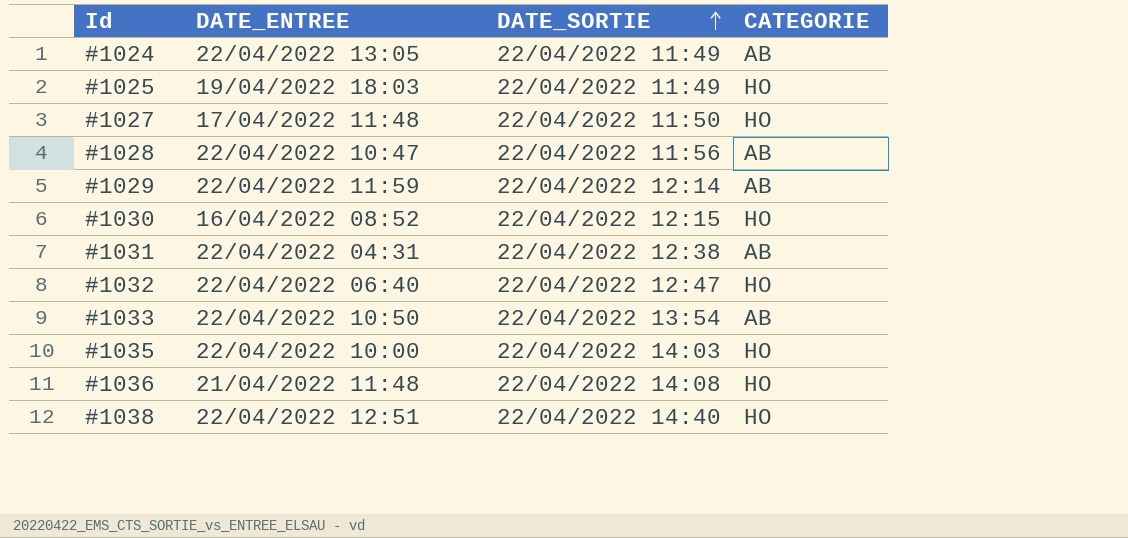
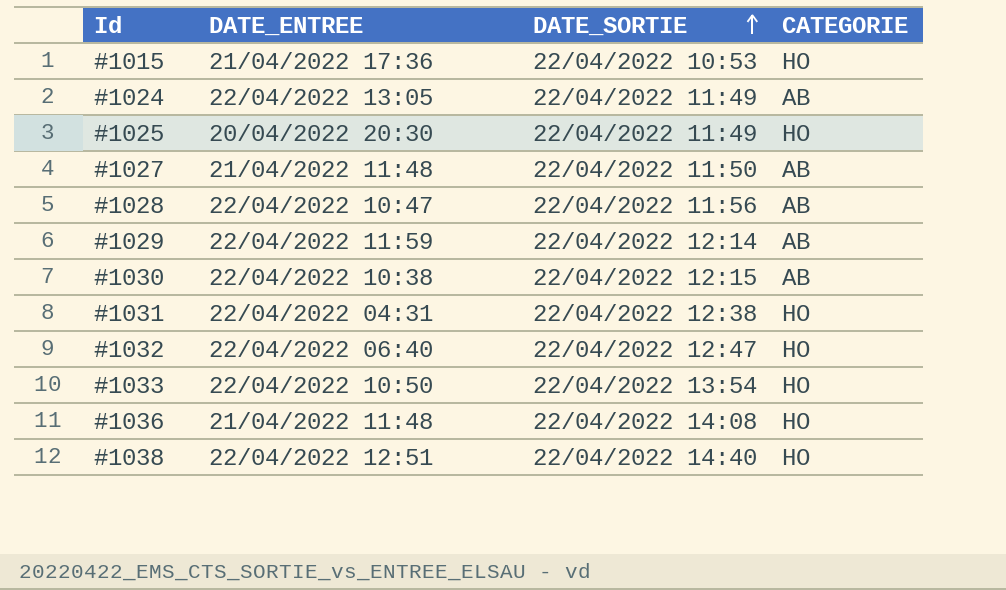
row #1035: 22/04/2022 10:00 | 22/04/2022 14:03 | HO -> none
row #1015: none -> 21/04/2022 17:36 | 22/04/2022 10:53 | HO
#1025 | DATE_ENTREE: 19/04/2022 18:03 -> 20/04/2022 20:30
#1027 | DATE_ENTREE: 17/04/2022 11:48 -> 21/04/2022 11:48
#1027 | CATEGORIE: HO -> AB
#1030 | DATE_ENTREE: 16/04/2022 08:52 -> 22/04/2022 10:38
#1030 | CATEGORIE: HO -> AB
#1031 | CATEGORIE: AB -> HO
#1033 | CATEGORIE: AB -> HO

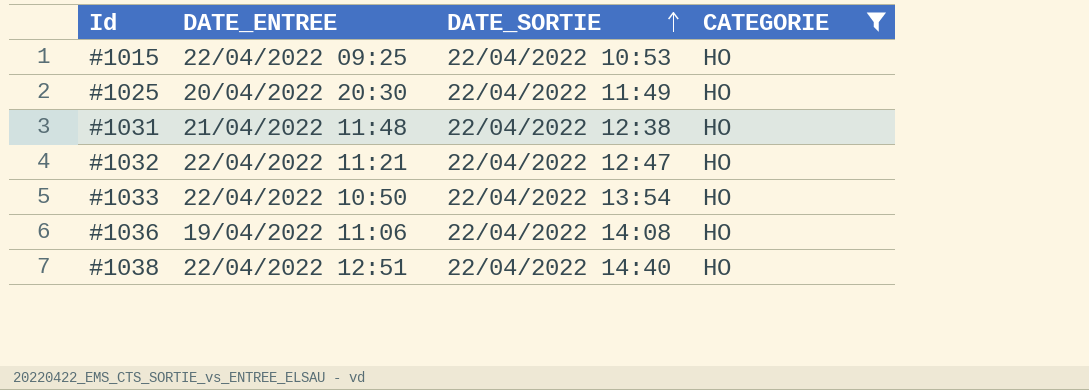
filter: none -> CATEGORIE = HO
#1015 | DATE_ENTREE: 21/04/2022 17:36 -> 22/04/2022 09:25
#1031 | DATE_ENTREE: 22/04/2022 04:31 -> 21/04/2022 11:48
#1032 | DATE_ENTREE: 22/04/2022 06:40 -> 22/04/2022 11:21
#1036 | DATE_ENTREE: 21/04/2022 11:48 -> 19/04/2022 11:06

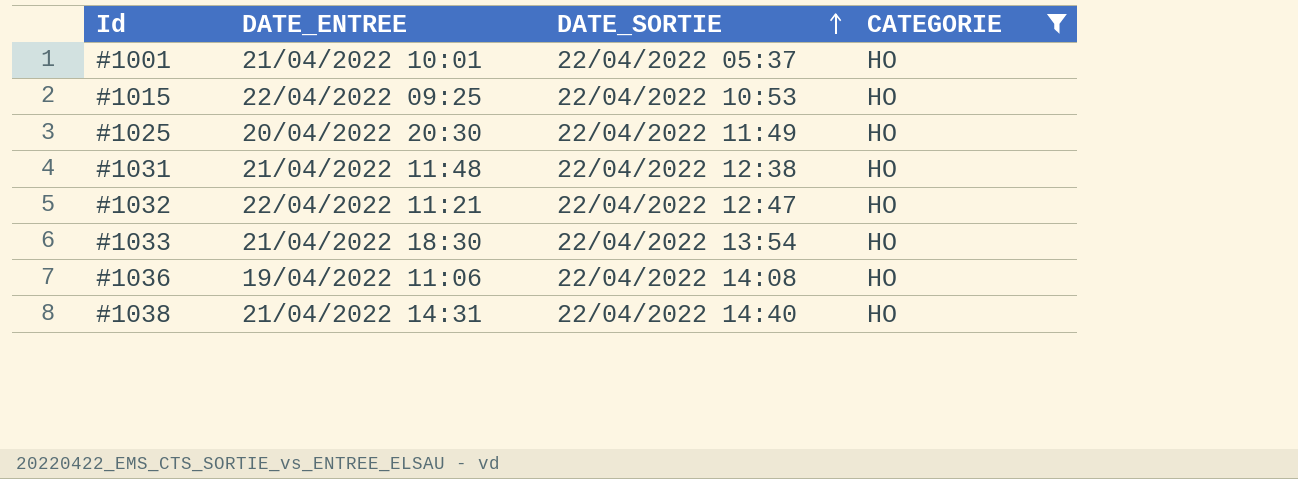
row #1001: none -> 21/04/2022 10:01 | 22/04/2022 05:37 | HO
#1033 | DATE_ENTREE: 22/04/2022 10:50 -> 21/04/2022 18:30
#1038 | DATE_ENTREE: 22/04/2022 12:51 -> 21/04/2022 14:31

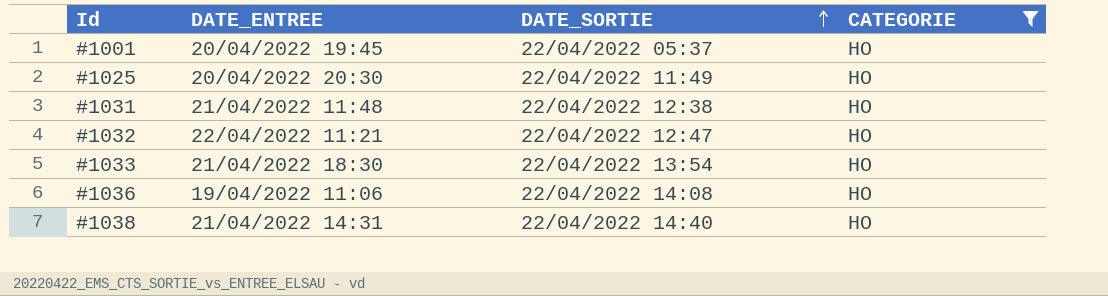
row #1015: 22/04/2022 09:25 | 22/04/2022 10:53 | HO -> none
#1001 | DATE_ENTREE: 21/04/2022 10:01 -> 20/04/2022 19:45

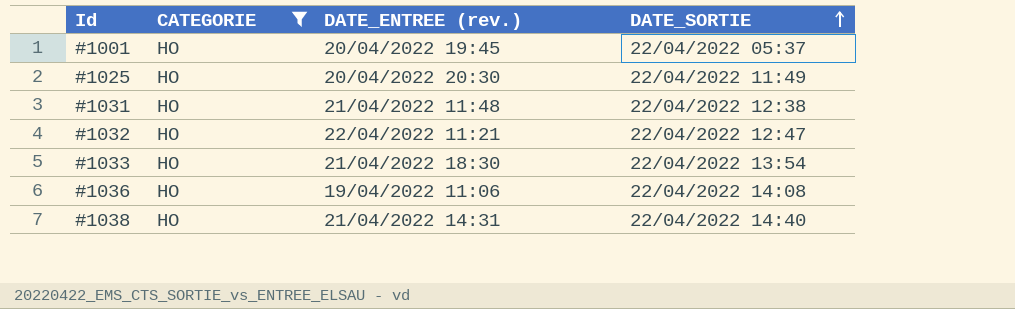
column CATEGORIE | position: 4 -> 2
column name: DATE_ENTREE -> DATE_ENTREE (rev.)

